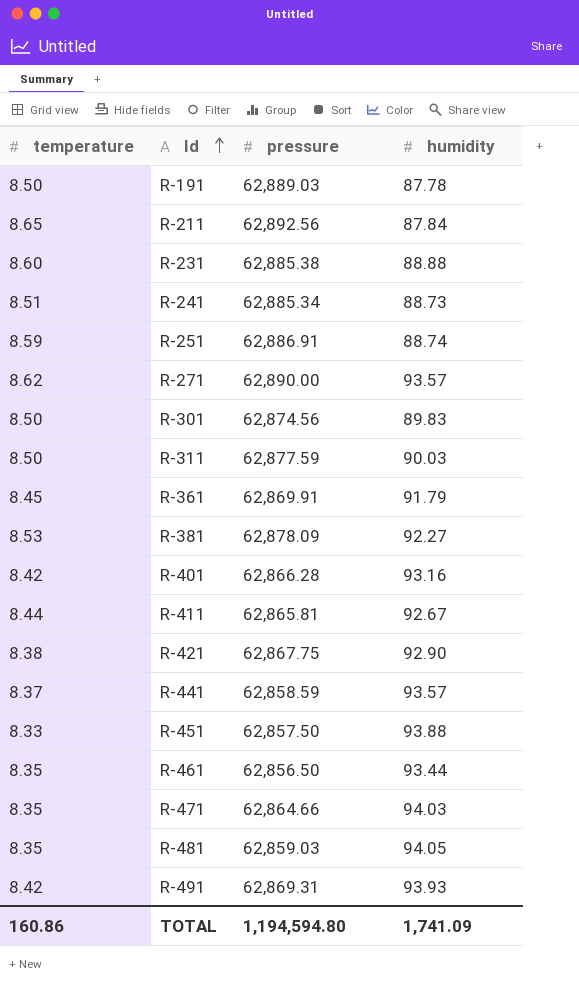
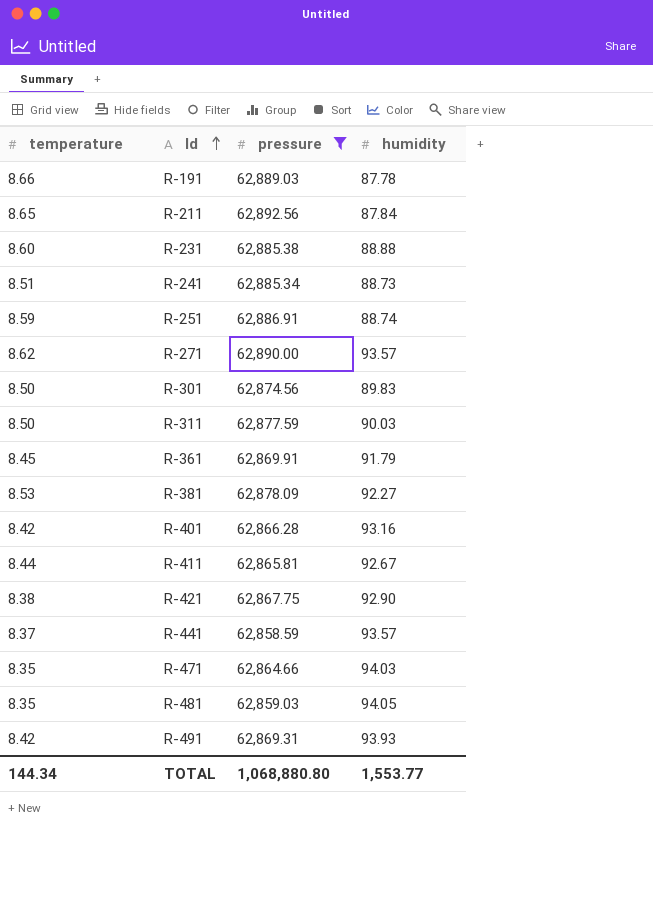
filter: none -> pressure >= 62,858.59
R-191 | temperature: 8.50 -> 8.66
TOTAL | temperature: 160.86 -> 144.34
TOTAL | pressure: 1,194,594.80 -> 1,068,880.80
TOTAL | humidity: 1,741.09 -> 1,553.77

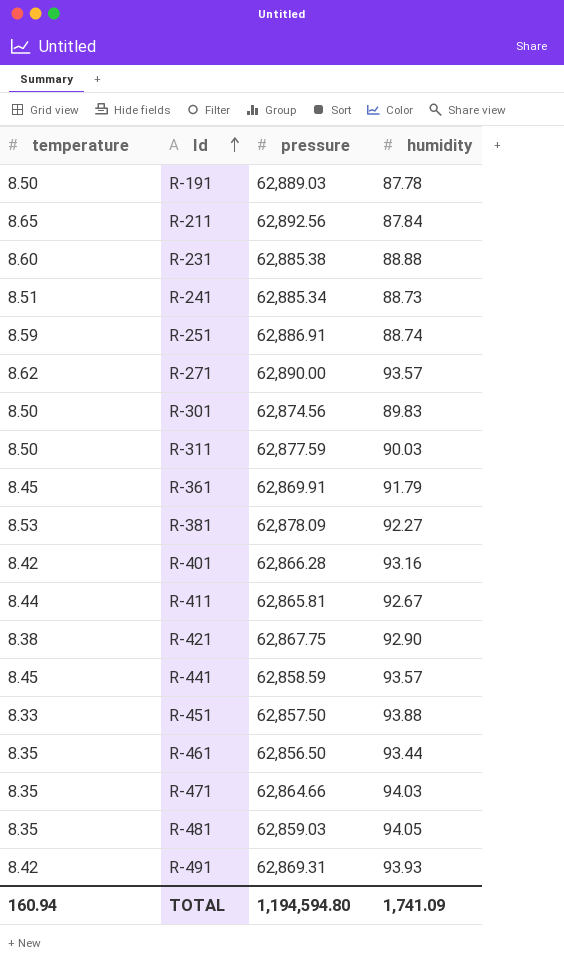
filter: pressure >= 62,858.59 -> none
R-191 | temperature: 8.66 -> 8.50
R-441 | temperature: 8.37 -> 8.45
TOTAL | temperature: 144.34 -> 160.94
TOTAL | pressure: 1,068,880.80 -> 1,194,594.80
TOTAL | humidity: 1,553.77 -> 1,741.09

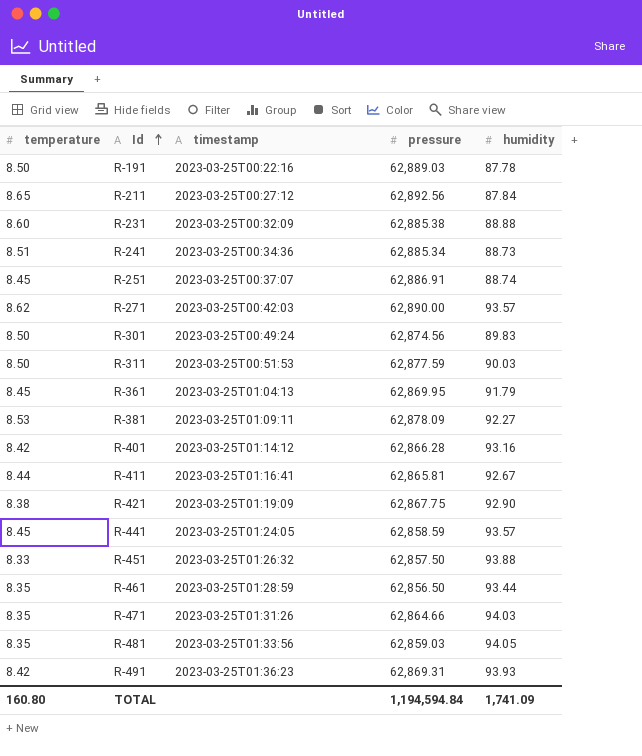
column timestamp | position: none -> 3
R-251 | temperature: 8.59 -> 8.45
R-361 | pressure: 62,869.91 -> 62,869.95
TOTAL | temperature: 160.94 -> 160.80
TOTAL | pressure: 1,194,594.80 -> 1,194,594.84

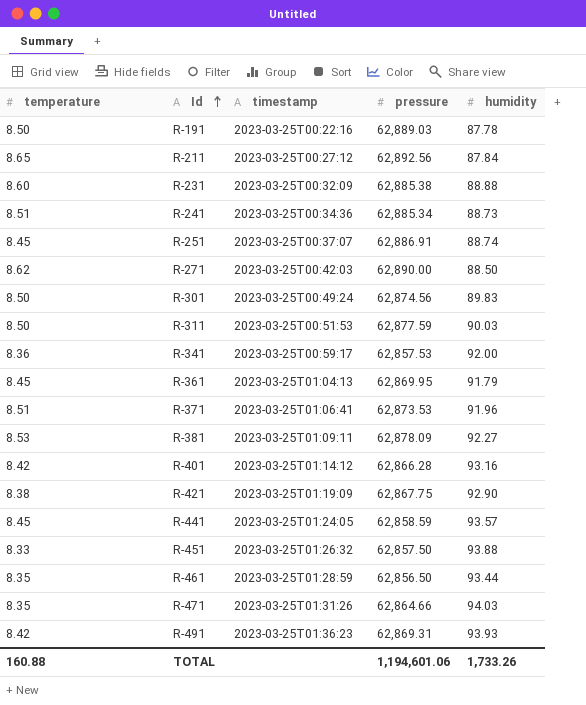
row R-411: 8.44 | 2023-03-25T01:16:41 | 62,865.81 | 92.67 -> none
row R-481: 8.35 | 2023-03-25T01:33:56 | 62,859.03 | 94.05 -> none
R-271 | humidity: 93.57 -> 88.50
row R-341: none -> 8.36 | 2023-03-25T00:59:17 | 62,857.53 | 92.00
row R-371: none -> 8.51 | 2023-03-25T01:06:41 | 62,873.53 | 91.96
TOTAL | temperature: 160.80 -> 160.88
TOTAL | pressure: 1,194,594.84 -> 1,194,601.06
TOTAL | humidity: 1,741.09 -> 1,733.26

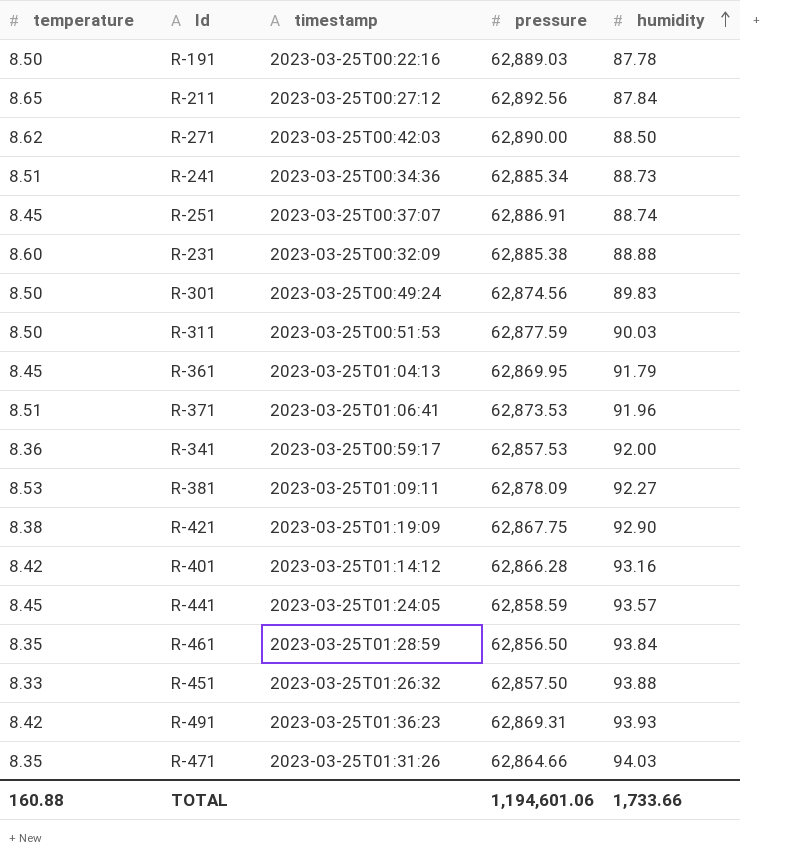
row order: Id ascending -> humidity ascending
R-461 | humidity: 93.44 -> 93.84
TOTAL | humidity: 1,733.26 -> 1,733.66

